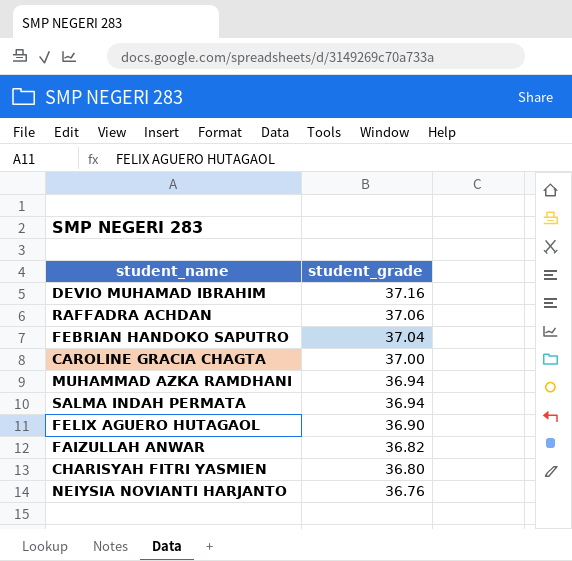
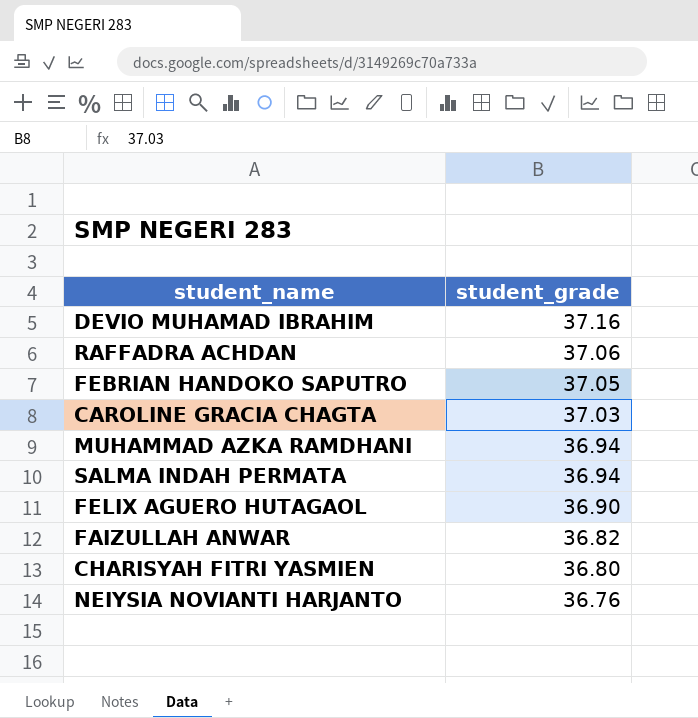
FEBRIAN HANDOKO SAPUTRO | student_grade: 37.04 -> 37.05
CAROLINE GRACIA CHAGTA | student_grade: 37.00 -> 37.03

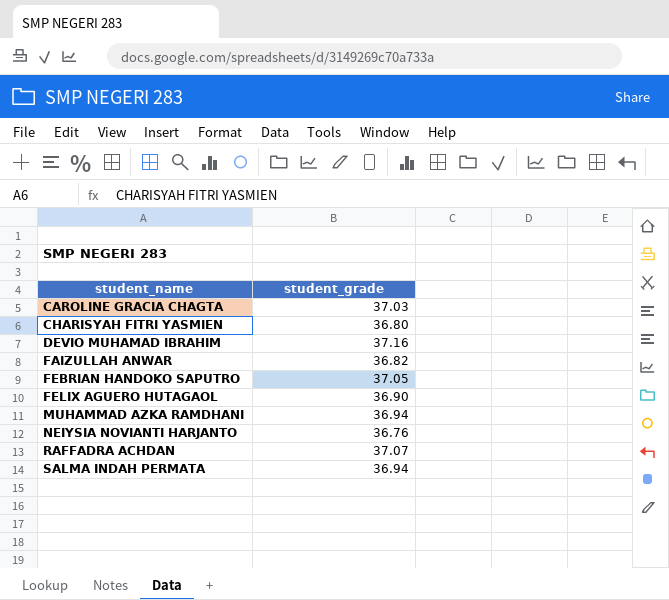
row order: student_grade descending -> student_name ascending
RAFFADRA ACHDAN | student_grade: 37.06 -> 37.07

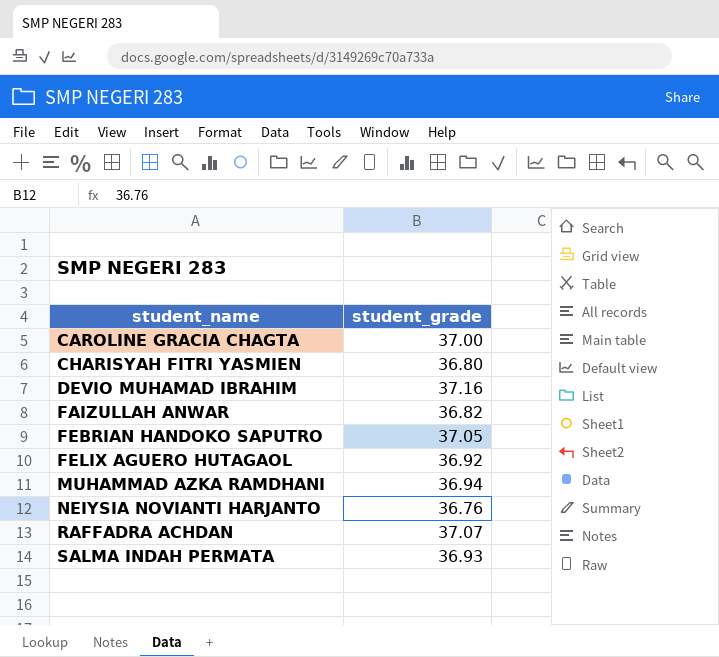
CAROLINE GRACIA CHAGTA | student_grade: 37.03 -> 37.00
FELIX AGUERO HUTAGAOL | student_grade: 36.90 -> 36.92
SALMA INDAH PERMATA | student_grade: 36.94 -> 36.93

